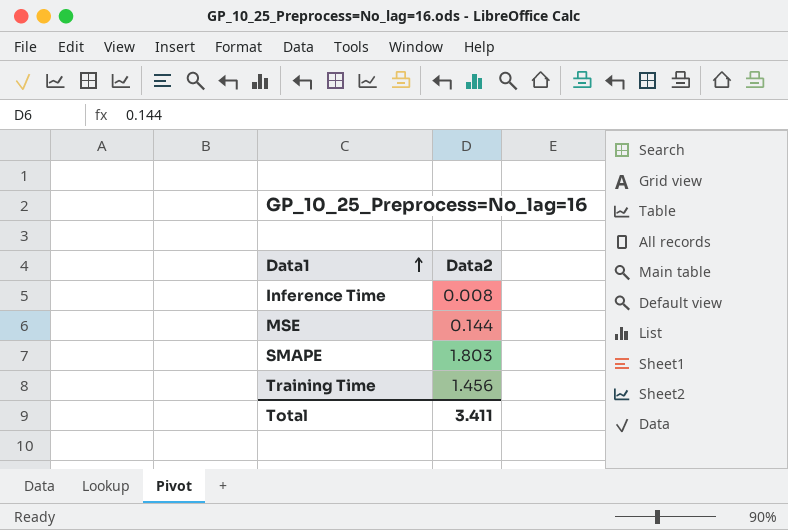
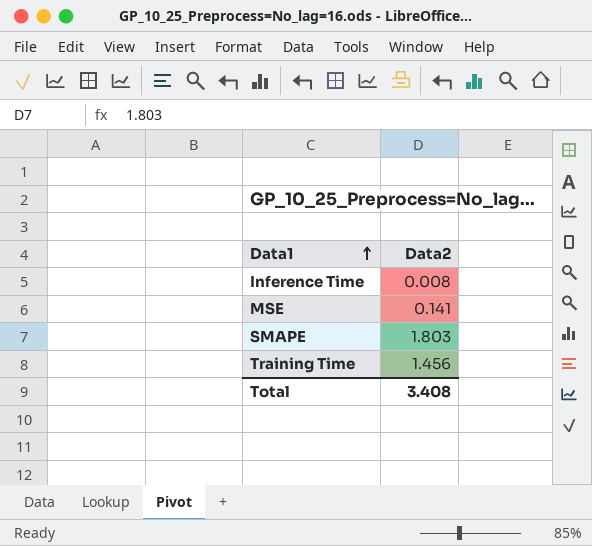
MSE | Data2: 0.144 -> 0.141
Total | Data2: 3.411 -> 3.408

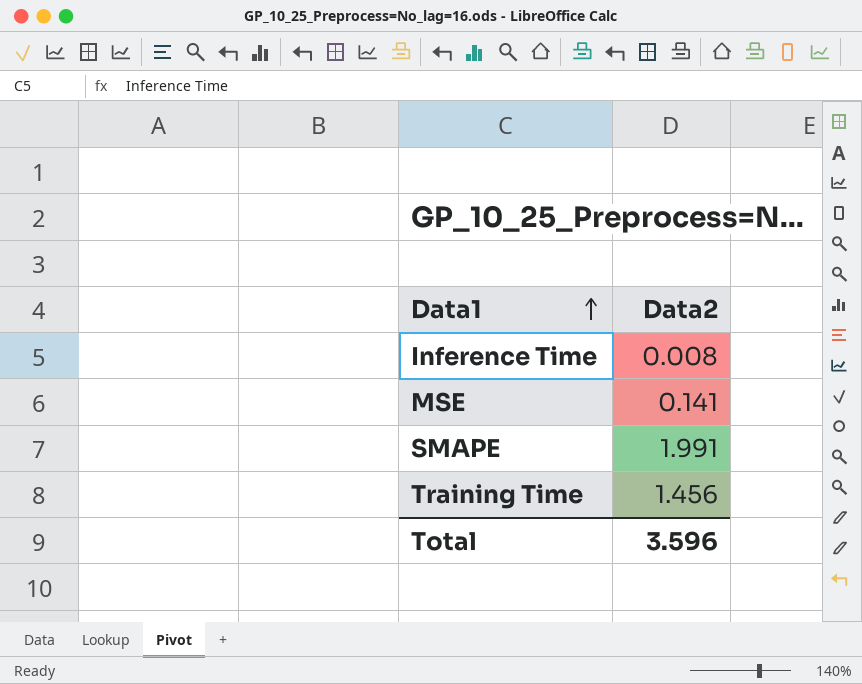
SMAPE | Data2: 1.803 -> 1.991
Total | Data2: 3.408 -> 3.596

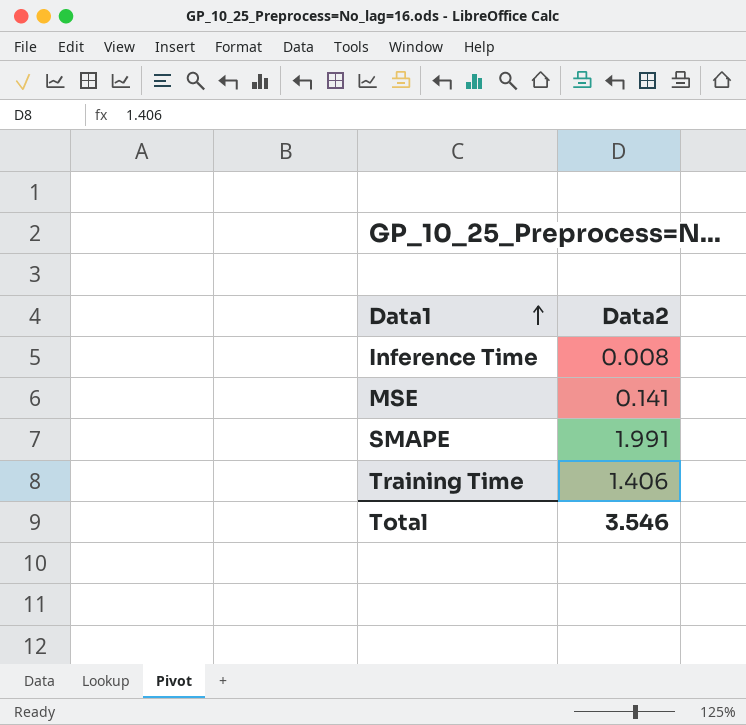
Training Time | Data2: 1.456 -> 1.406
Total | Data2: 3.596 -> 3.546

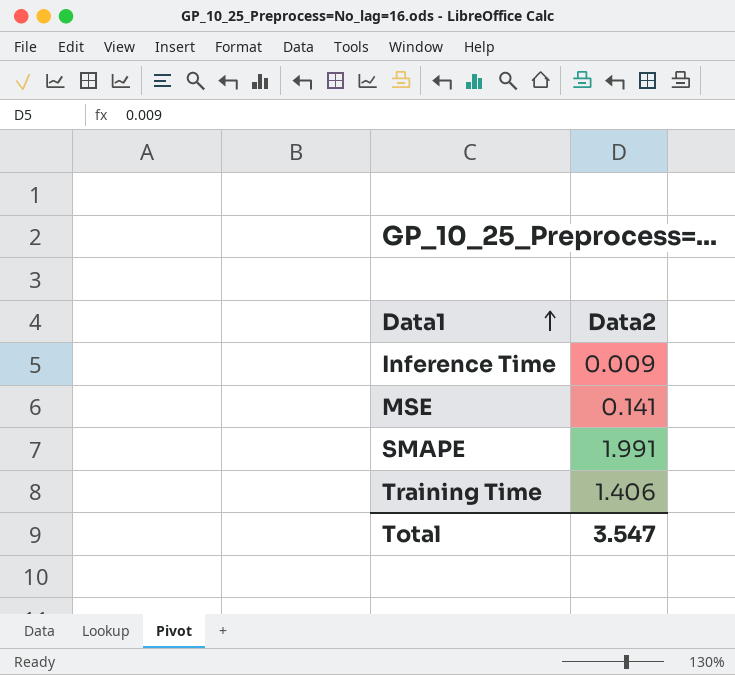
Inference Time | Data2: 0.008 -> 0.009
Total | Data2: 3.546 -> 3.547

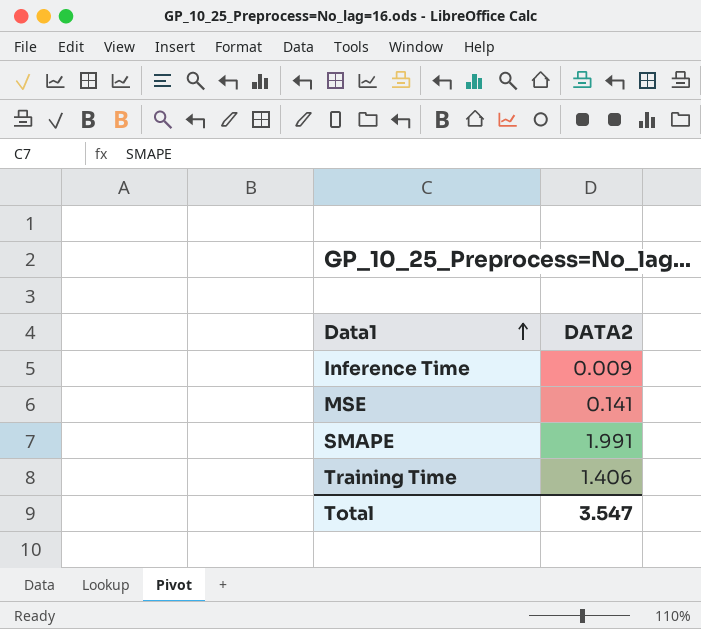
column name: Data2 -> DATA2

